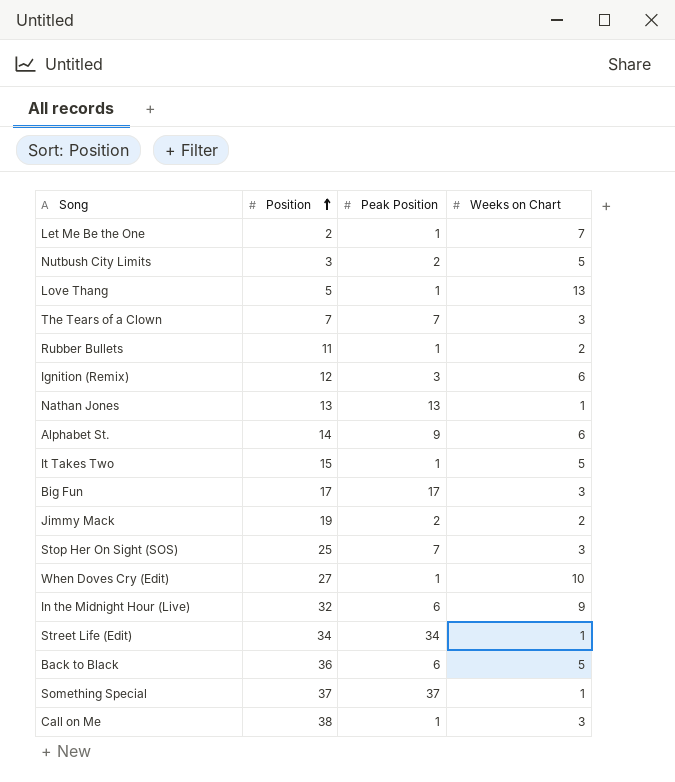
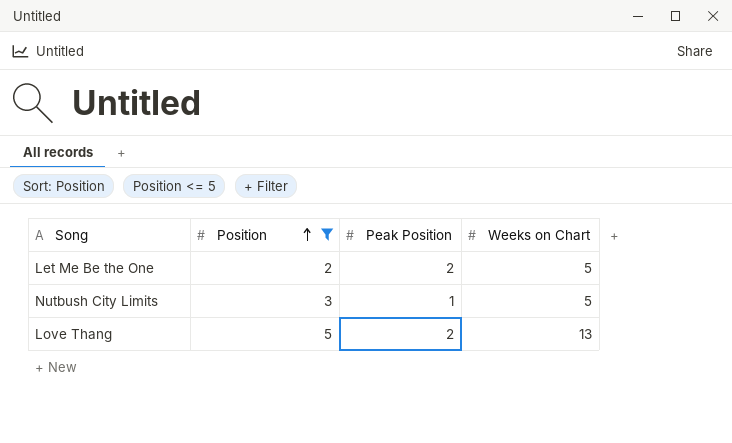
filter: none -> Position <= 5
Let Me Be the One | Peak Position: 1 -> 2
Let Me Be the One | Weeks on Chart: 7 -> 5
Nutbush City Limits | Peak Position: 2 -> 1
Love Thang | Peak Position: 1 -> 2

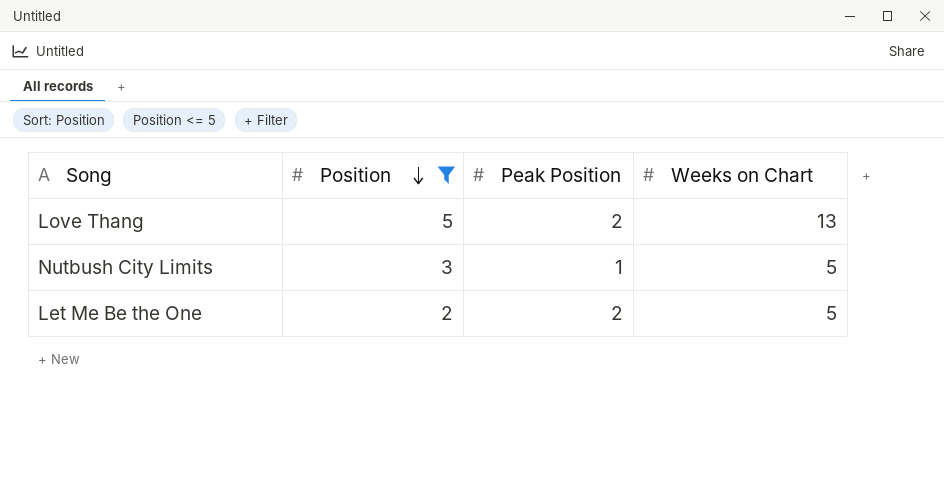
row order: Position ascending -> Position descending

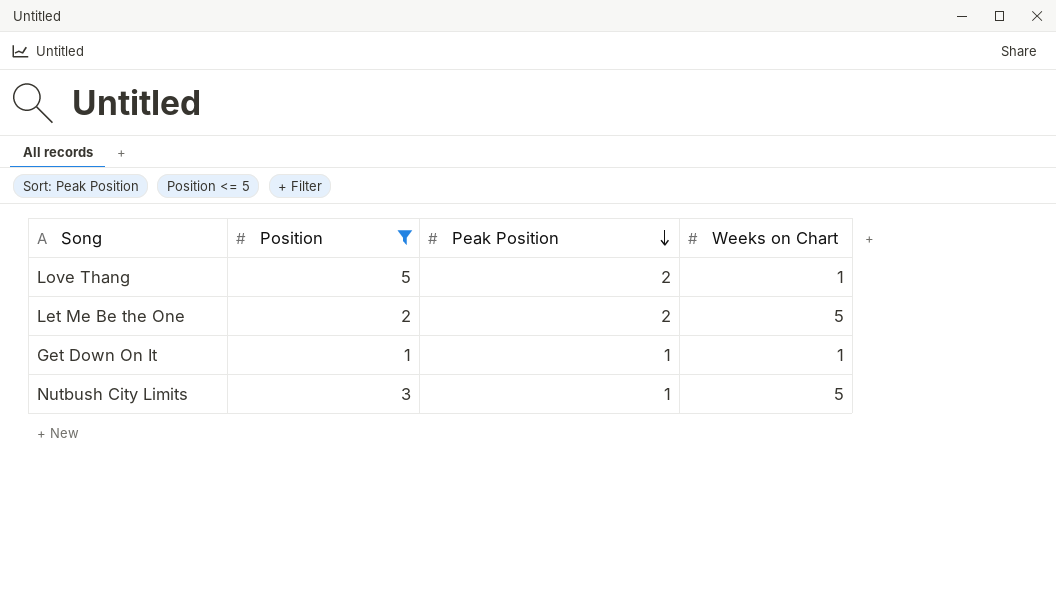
row order: Position descending -> Peak Position descending
Love Thang | Weeks on Chart: 13 -> 1
row Get Down On It: none -> 1 | 1 | 1

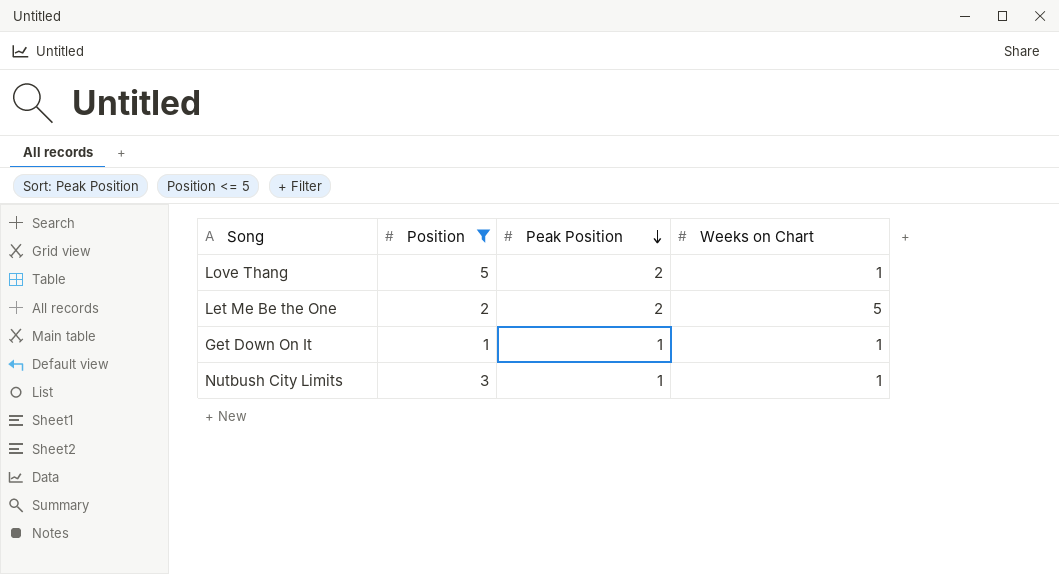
Nutbush City Limits | Weeks on Chart: 5 -> 1

